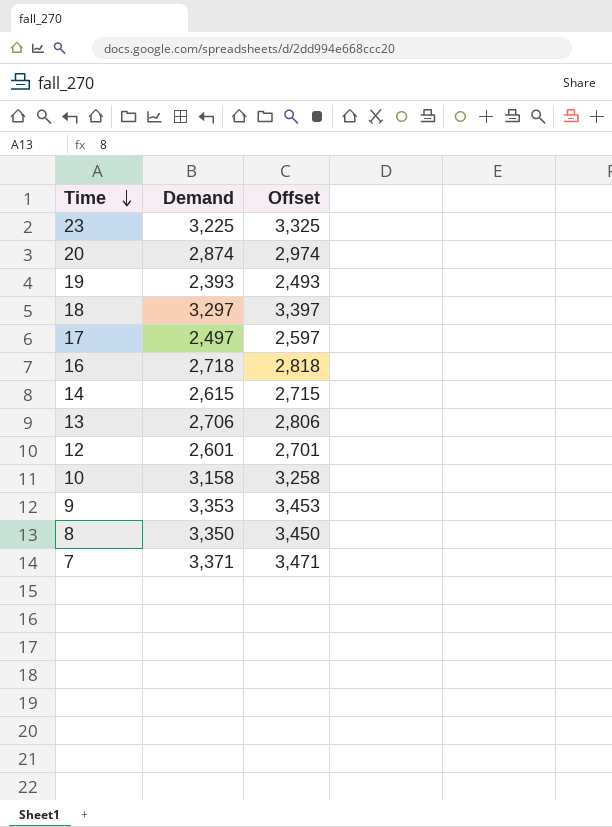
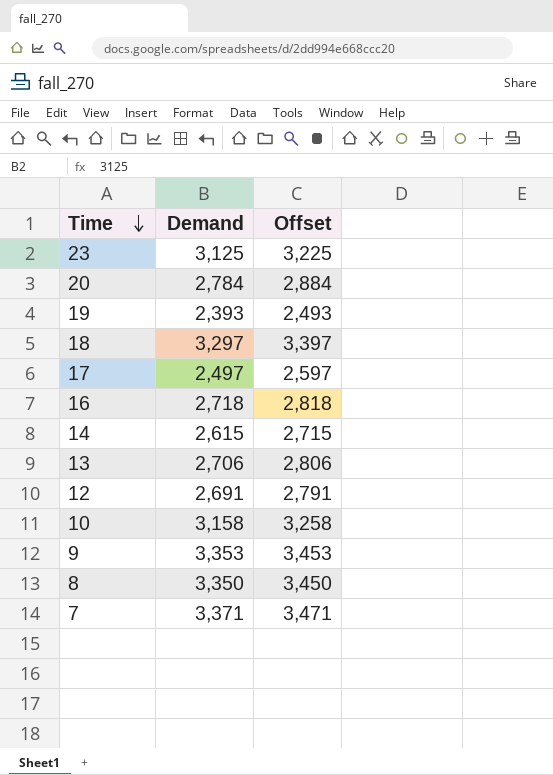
23 | Demand: 3,225 -> 3,125
23 | Offset: 3,325 -> 3,225
20 | Demand: 2,874 -> 2,784
20 | Offset: 2,974 -> 2,884
12 | Demand: 2,601 -> 2,691
12 | Offset: 2,701 -> 2,791

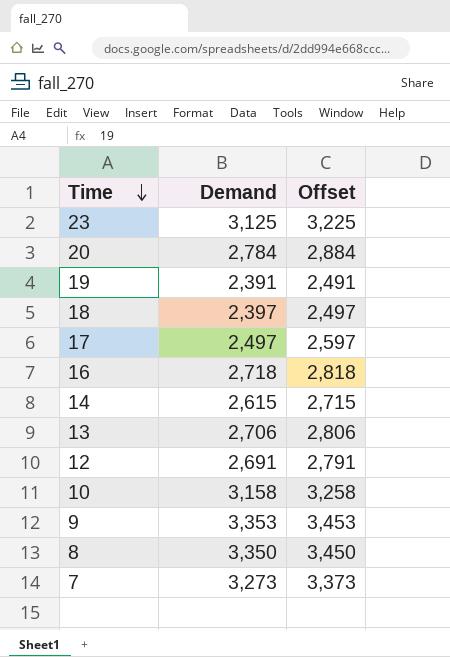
19 | Demand: 2,393 -> 2,391
19 | Offset: 2,493 -> 2,491
18 | Demand: 3,297 -> 2,397
18 | Offset: 3,397 -> 2,497
7 | Demand: 3,371 -> 3,273
7 | Offset: 3,471 -> 3,373

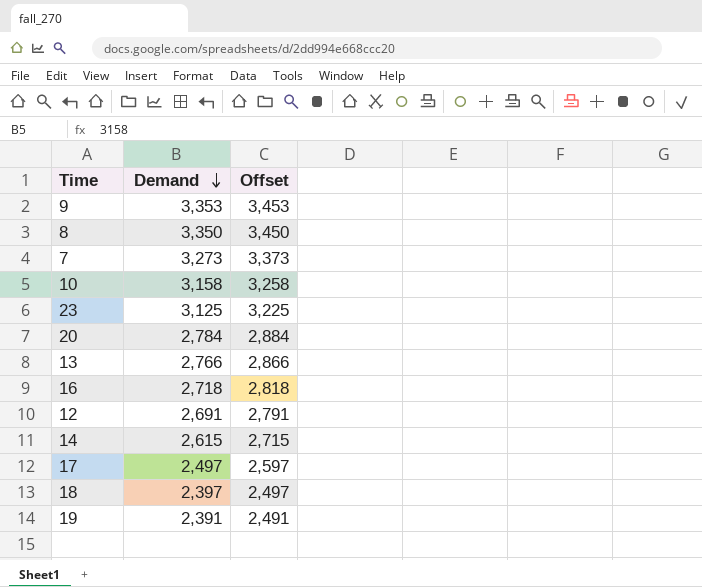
row order: Time descending -> Demand descending
13 | Demand: 2,706 -> 2,766
13 | Offset: 2,806 -> 2,866

